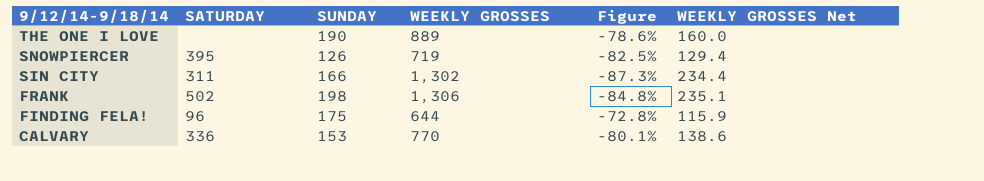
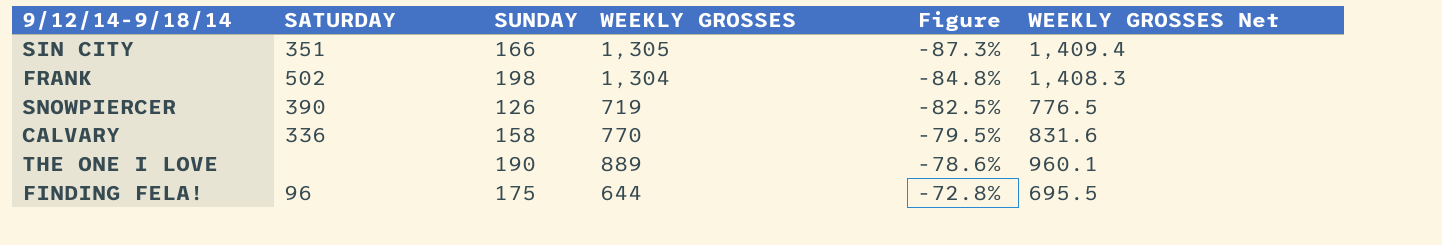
row order: 9/12/14-9/18/14 descending -> Figure ascending
column WEEKLY GROSSES Net | formula: [WEEKLY GROSSES] * 0.18 -> [WEEKLY GROSSES] * 1.08
SIN CITY | SATURDAY: 311 -> 351
SIN CITY | WEEKLY GROSSES: 1,302 -> 1,305
FRANK | WEEKLY GROSSES: 1,306 -> 1,304
SNOWPIERCER | SATURDAY: 395 -> 390
CALVARY | SUNDAY: 153 -> 158
CALVARY | Figure: -80.1% -> -79.5%

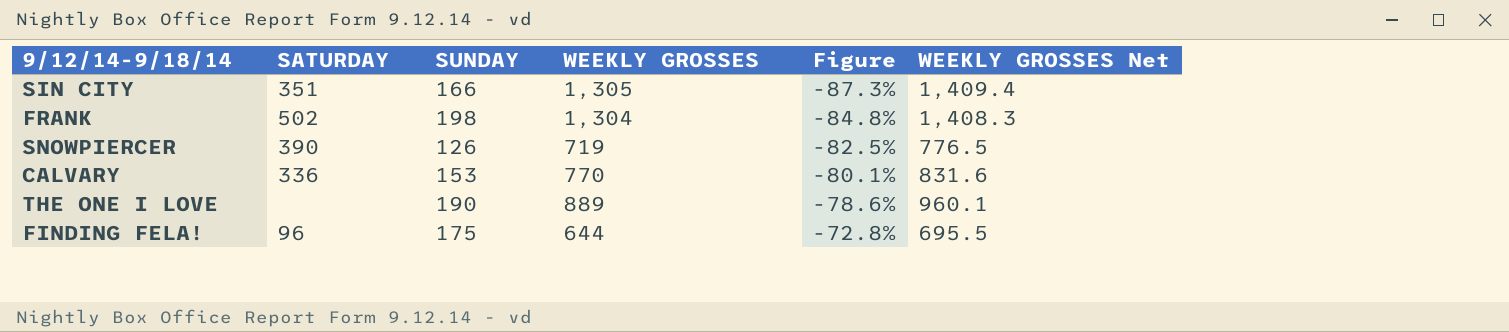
CALVARY | SUNDAY: 158 -> 153
CALVARY | Figure: -79.5% -> -80.1%

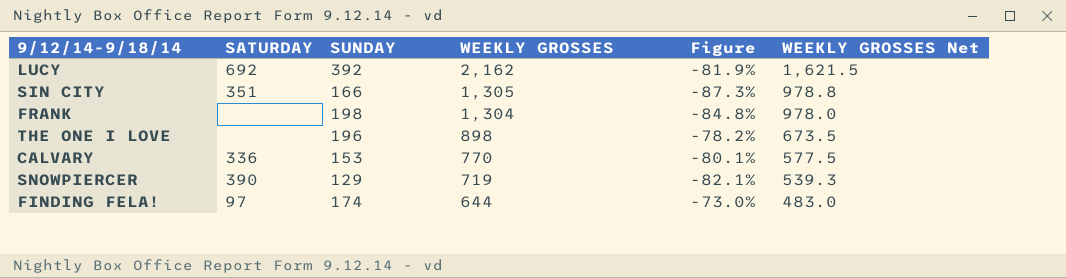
row order: Figure ascending -> WEEKLY GROSSES descending
column WEEKLY GROSSES Net | formula: [WEEKLY GROSSES] * 1.08 -> [WEEKLY GROSSES] * 0.75
row LUCY: none -> 692 | 392 | 2,162 | -81.9% | 1,621.5
FRANK | SATURDAY: 502 -> none
THE ONE I LOVE | SUNDAY: 190 -> 196
THE ONE I LOVE | WEEKLY GROSSES: 889 -> 898
THE ONE I LOVE | Figure: -78.6% -> -78.2%
SNOWPIERCER | SUNDAY: 126 -> 129
SNOWPIERCER | Figure: -82.5% -> -82.1%
FINDING FELA! | SATURDAY: 96 -> 97
FINDING FELA! | SUNDAY: 175 -> 174
FINDING FELA! | Figure: -72.8% -> -73.0%

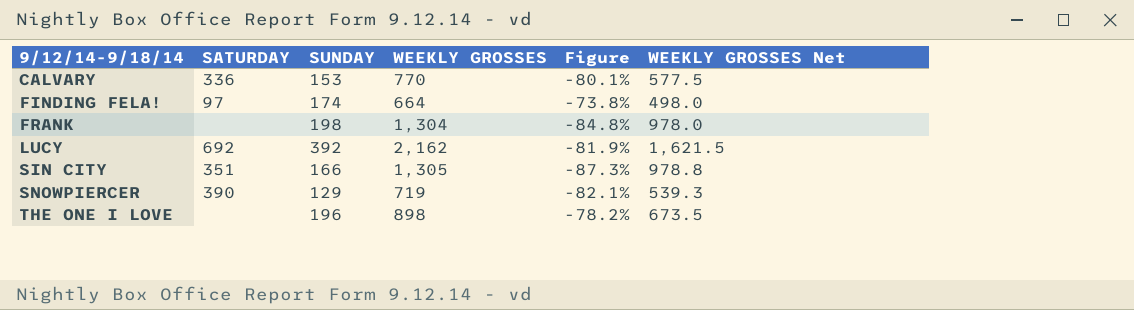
row order: WEEKLY GROSSES descending -> 9/12/14-9/18/14 ascending
FINDING FELA! | WEEKLY GROSSES: 644 -> 664
FINDING FELA! | Figure: -73.0% -> -73.8%
FINDING FELA! | WEEKLY GROSSES Net: 483.0 -> 498.0

